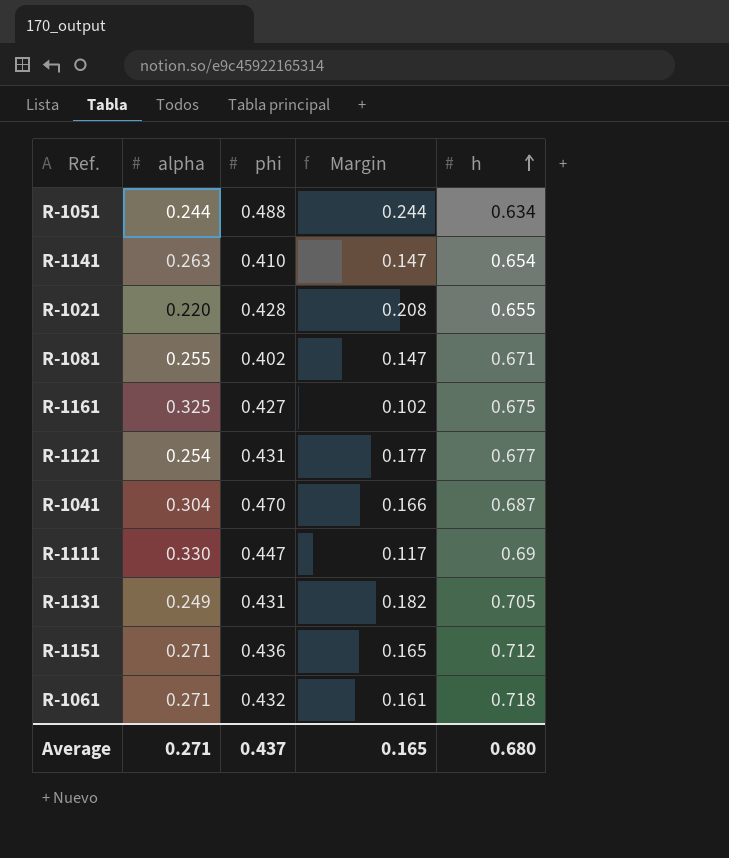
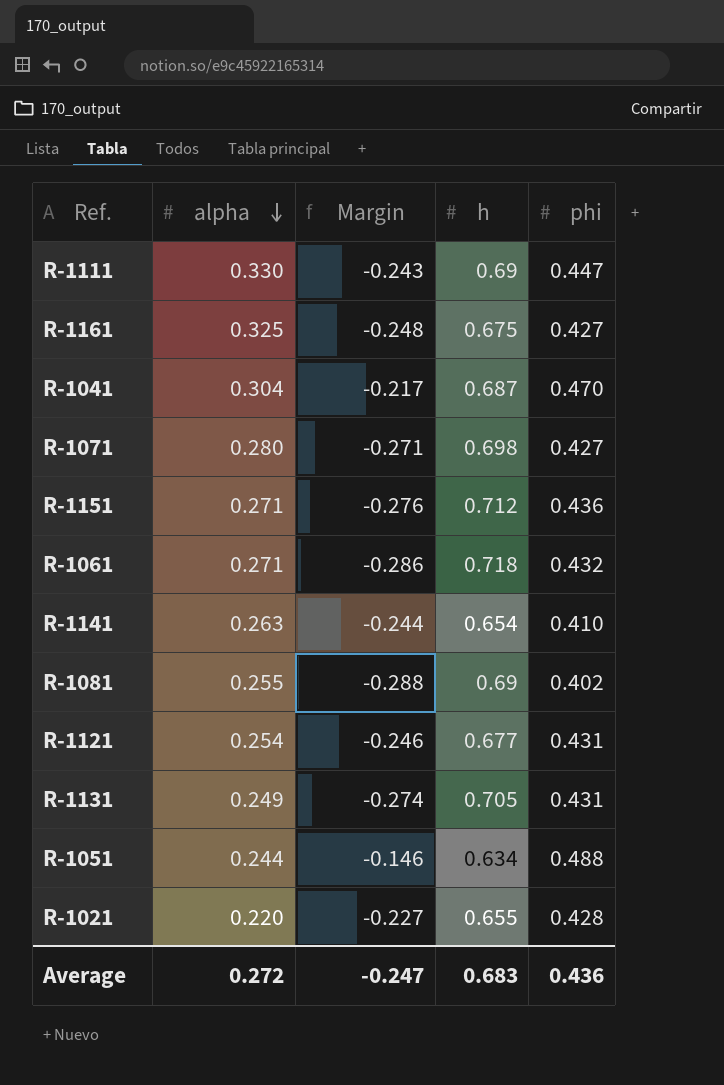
row order: h ascending -> alpha descending
column Margin | formula: [phi] - [alpha] -> [phi] - [h]
column phi | position: 3 -> 5
row R-1071: none -> 0.280 | -0.271 | 0.698 | 0.427
R-1081 | h: 0.671 -> 0.69
Average | alpha: 0.271 -> 0.272
Average | Margin: 0.165 -> -0.247
Average | h: 0.680 -> 0.683
Average | phi: 0.437 -> 0.436

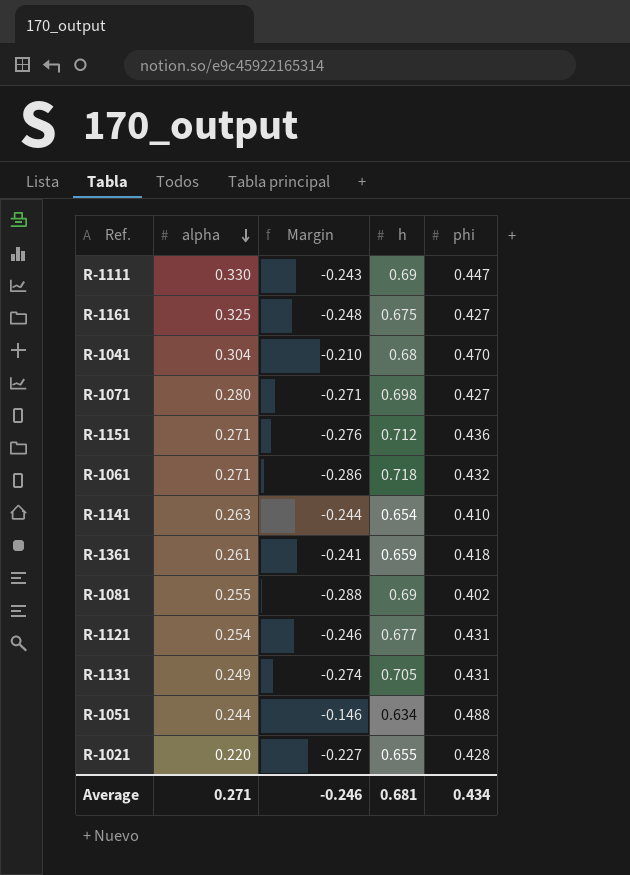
R-1041 | Margin: -0.217 -> -0.210
R-1041 | h: 0.687 -> 0.68
row R-1361: none -> 0.261 | -0.241 | 0.659 | 0.418
Average | alpha: 0.272 -> 0.271
Average | Margin: -0.247 -> -0.246
Average | h: 0.683 -> 0.681
Average | phi: 0.436 -> 0.434

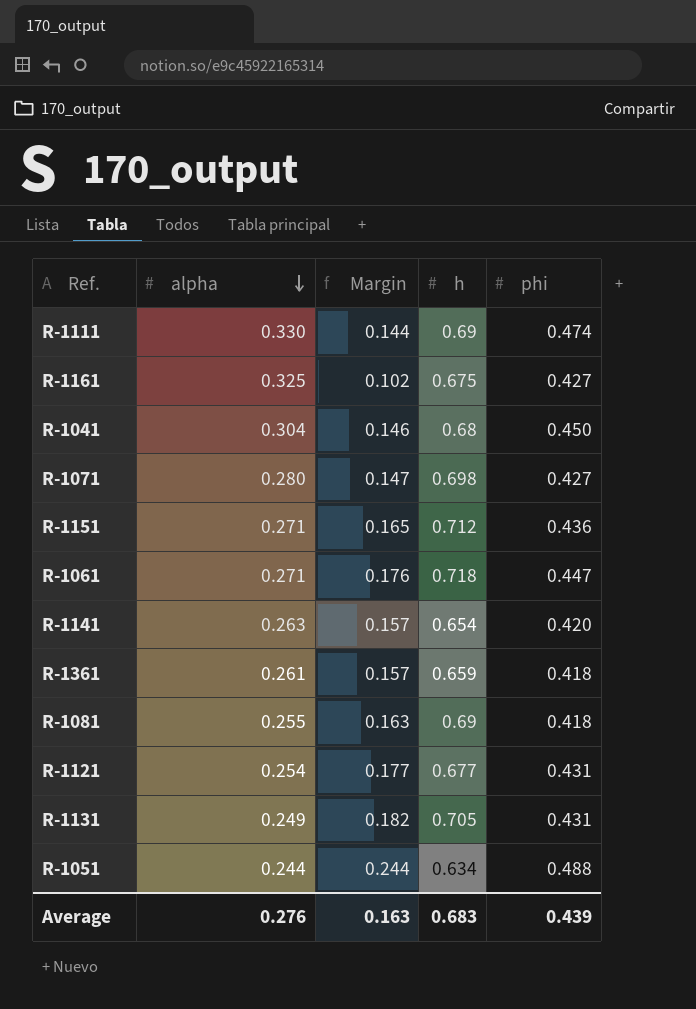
column Margin | formula: [phi] - [h] -> [phi] - [alpha]
row R-1021: 0.220 | -0.227 | 0.655 | 0.428 -> none
R-1111 | phi: 0.447 -> 0.474
R-1041 | phi: 0.470 -> 0.450
R-1061 | phi: 0.432 -> 0.447
R-1141 | phi: 0.410 -> 0.420
R-1081 | phi: 0.402 -> 0.418
Average | alpha: 0.271 -> 0.276
Average | Margin: -0.246 -> 0.163
Average | h: 0.681 -> 0.683
Average | phi: 0.434 -> 0.439

